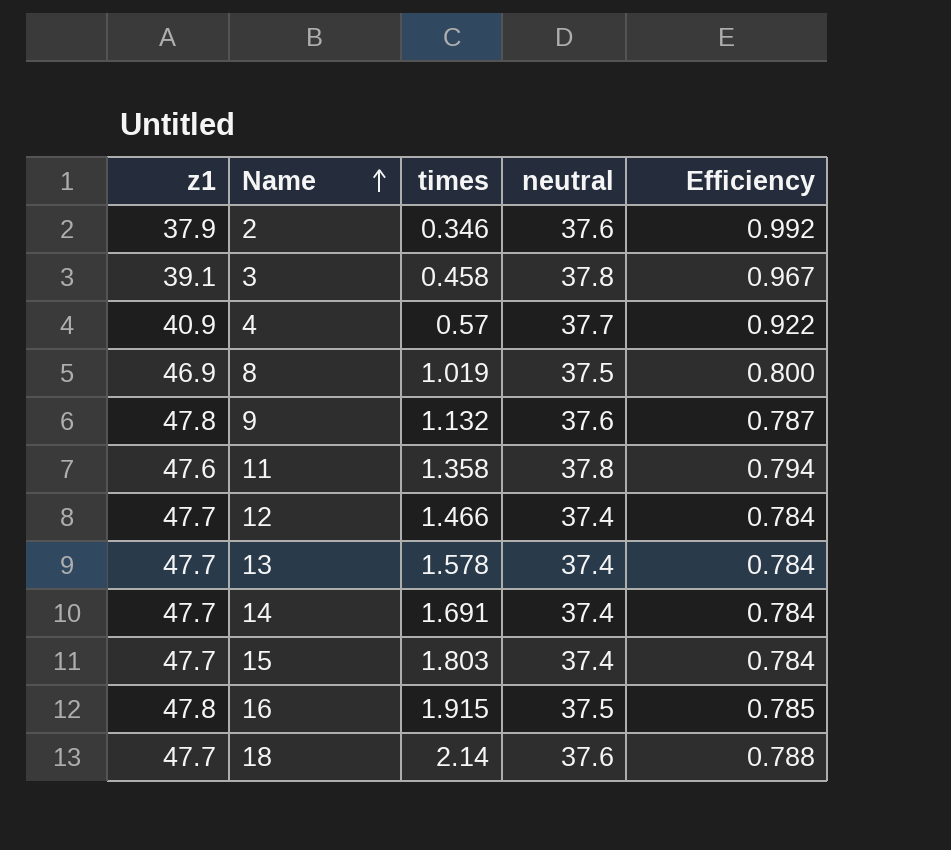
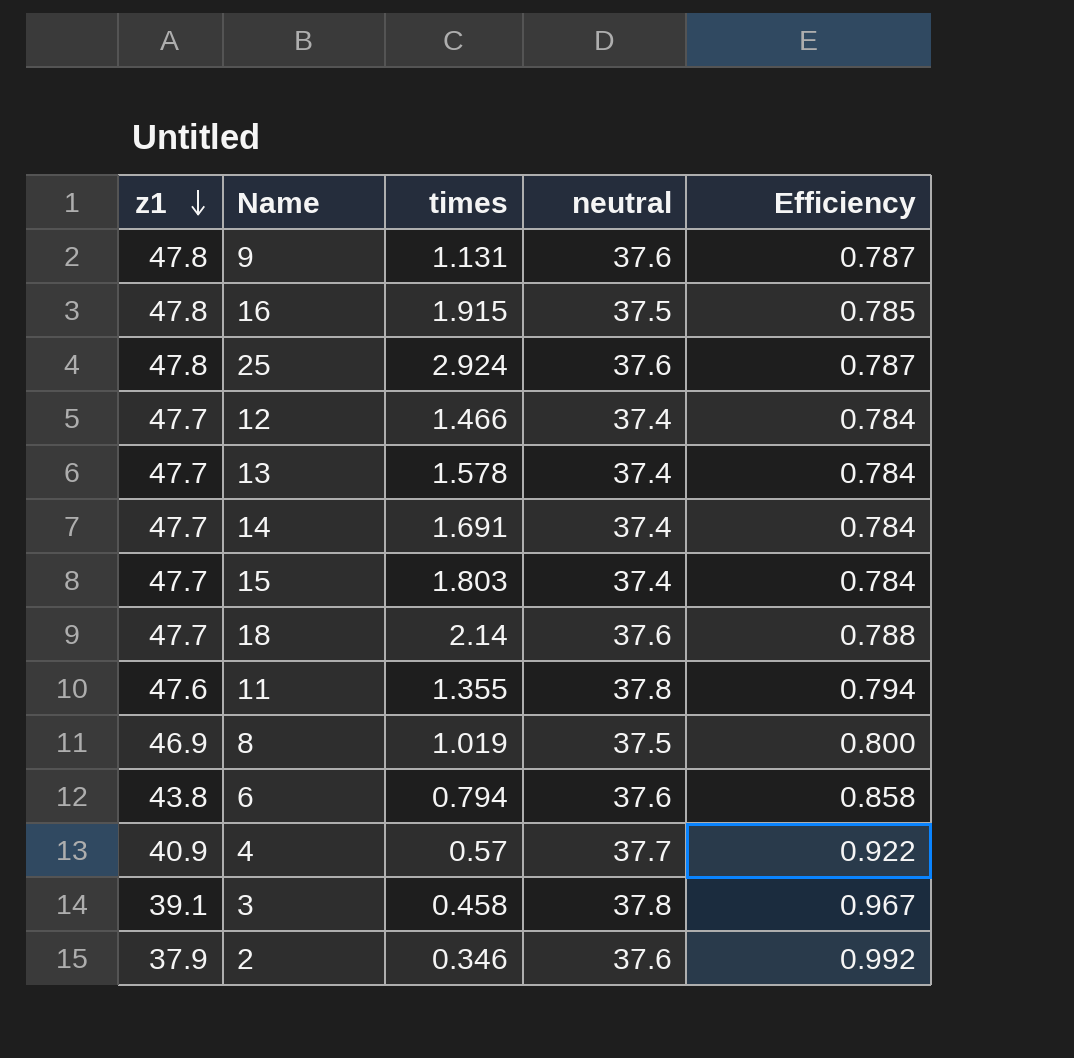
row order: Name ascending -> z1 descending
9 | times: 1.132 -> 1.131
row 25: none -> 47.8 | 2.924 | 37.6 | 0.787
11 | times: 1.358 -> 1.355
row 6: none -> 43.8 | 0.794 | 37.6 | 0.858

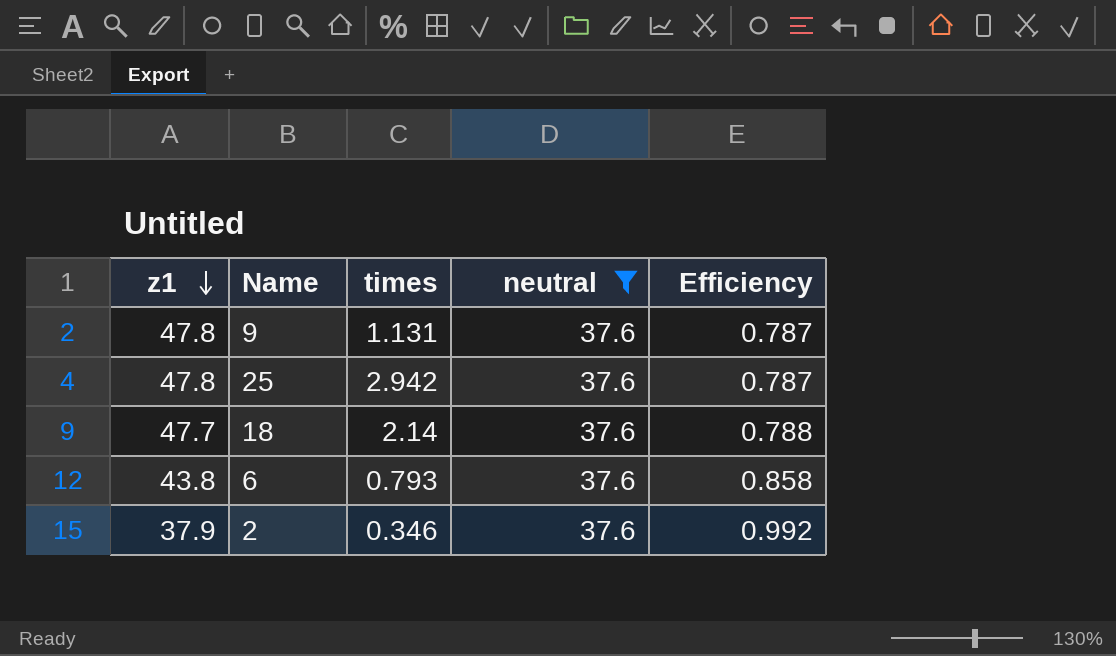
filter: none -> neutral = 37.6
25 | times: 2.924 -> 2.942
6 | times: 0.794 -> 0.793

